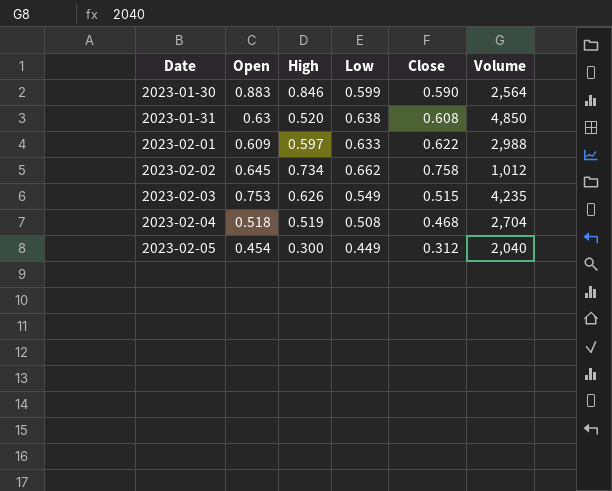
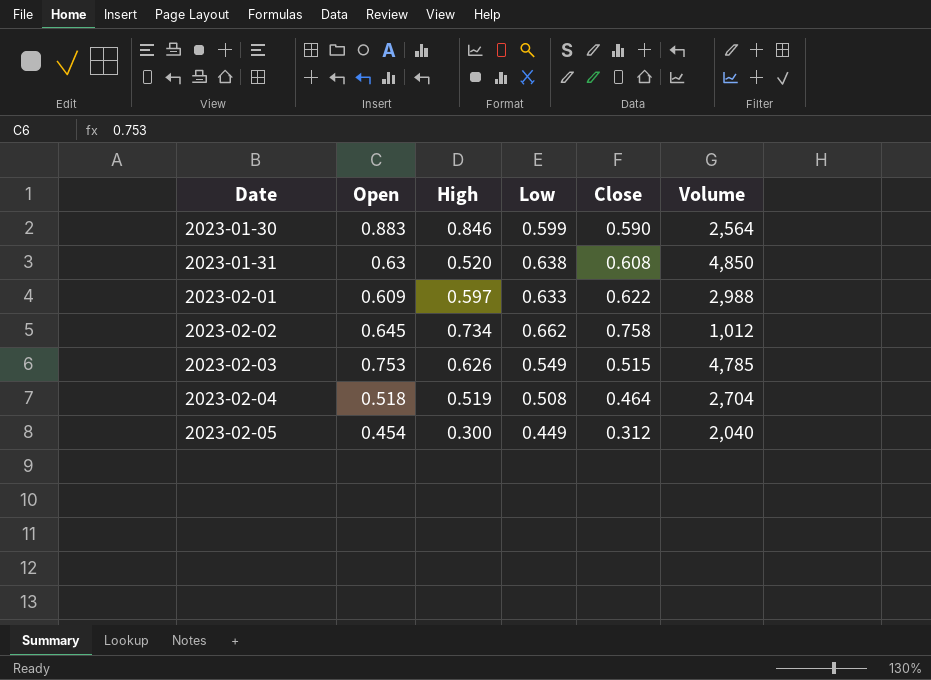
2023-02-03 | Volume: 4,235 -> 4,785
2023-02-04 | Close: 0.468 -> 0.464

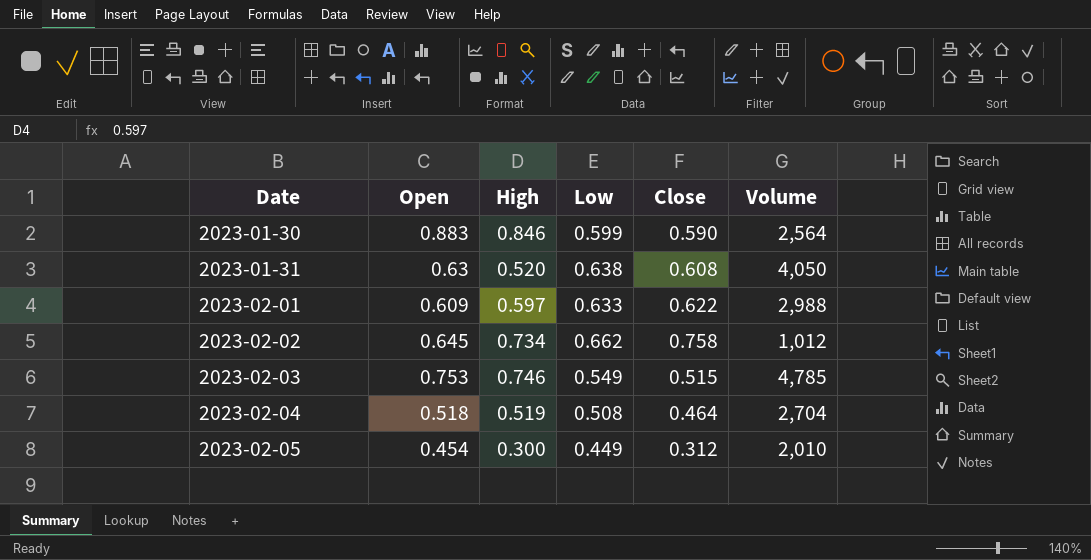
2023-01-31 | Volume: 4,850 -> 4,050
2023-02-03 | High: 0.626 -> 0.746
2023-02-05 | Volume: 2,040 -> 2,010

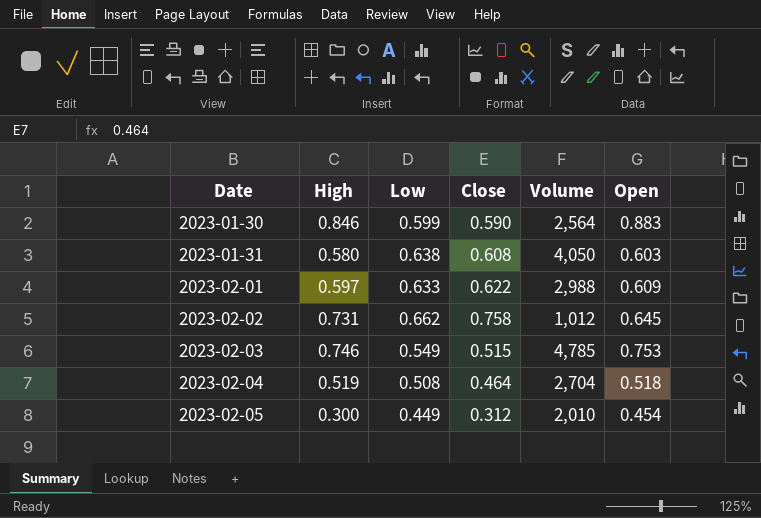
column Open | position: 2 -> 6
2023-01-31 | High: 0.520 -> 0.580
2023-01-31 | Open: 0.63 -> 0.603
2023-02-02 | High: 0.734 -> 0.731

